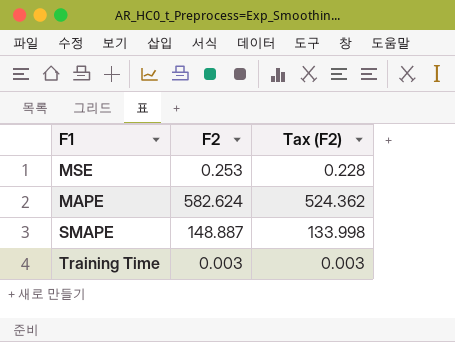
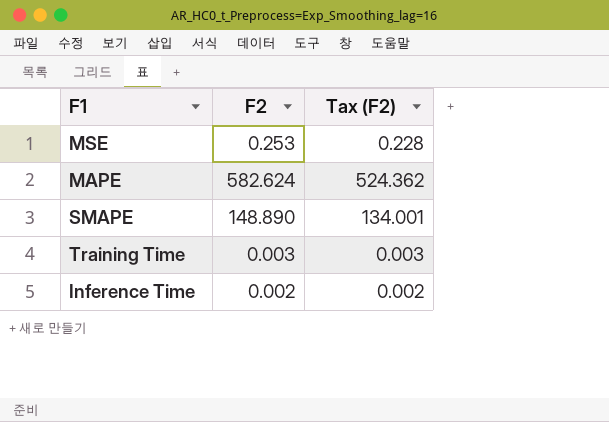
SMAPE | F2: 148.887 -> 148.890
SMAPE | Tax (F2): 133.998 -> 134.001
row Inference Time: none -> 0.002 | 0.002

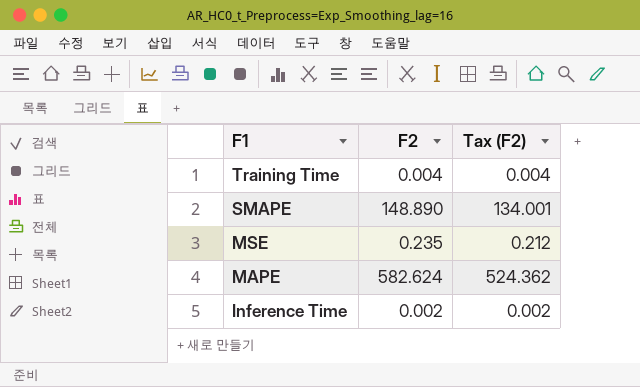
row order: none -> F1 descending
Training Time | F2: 0.003 -> 0.004
Training Time | Tax (F2): 0.003 -> 0.004
MSE | F2: 0.253 -> 0.235
MSE | Tax (F2): 0.228 -> 0.212

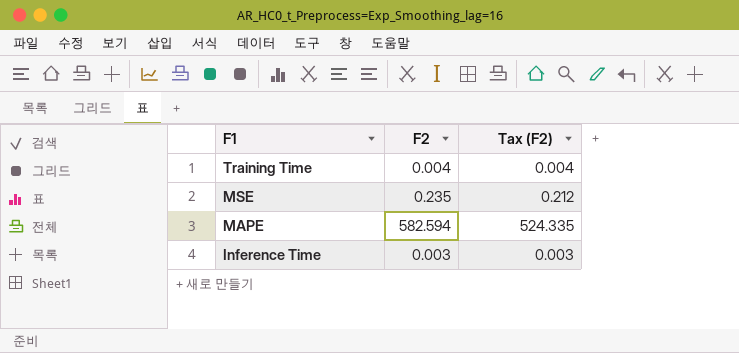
row SMAPE: 148.890 | 134.001 -> none
MAPE | F2: 582.624 -> 582.594
MAPE | Tax (F2): 524.362 -> 524.335
Inference Time | F2: 0.002 -> 0.003
Inference Time | Tax (F2): 0.002 -> 0.003

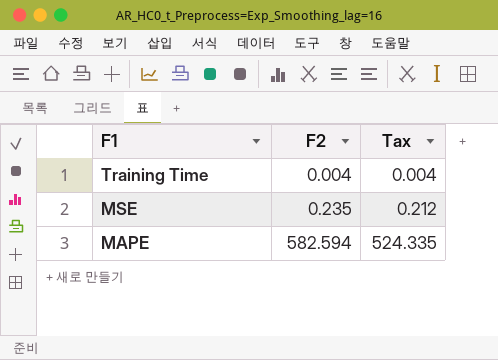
column name: Tax (F2) -> Tax
row Inference Time: 0.003 | 0.003 -> none

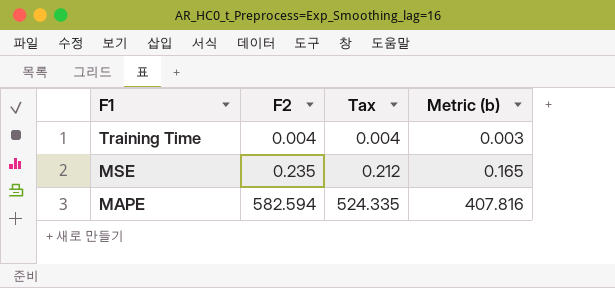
column Metric (b) | formula: none -> [F2] * 0.7

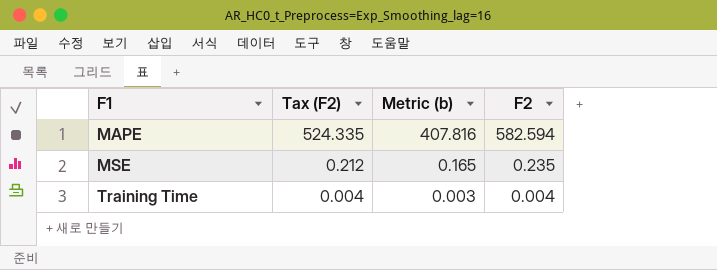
row order: F1 descending -> F1 ascending
column name: Tax -> Tax (F2)
column F2 | position: 2 -> 4

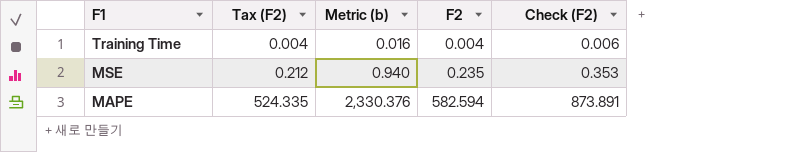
row order: F1 ascending -> F1 descending
column Metric (b) | formula: [F2] * 0.7 -> [F2] * 4
column Check (F2) | formula: none -> [F2] * 1.5

